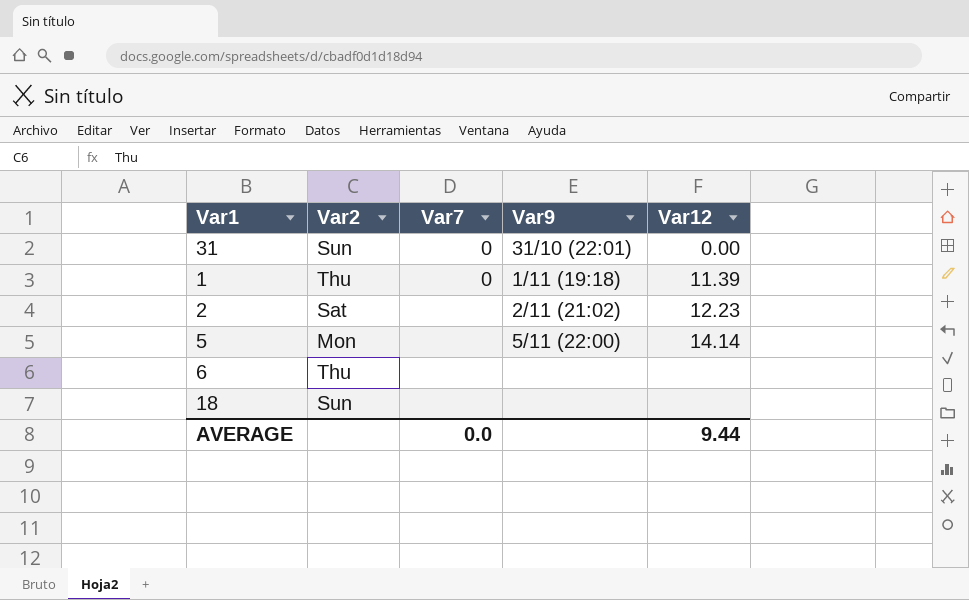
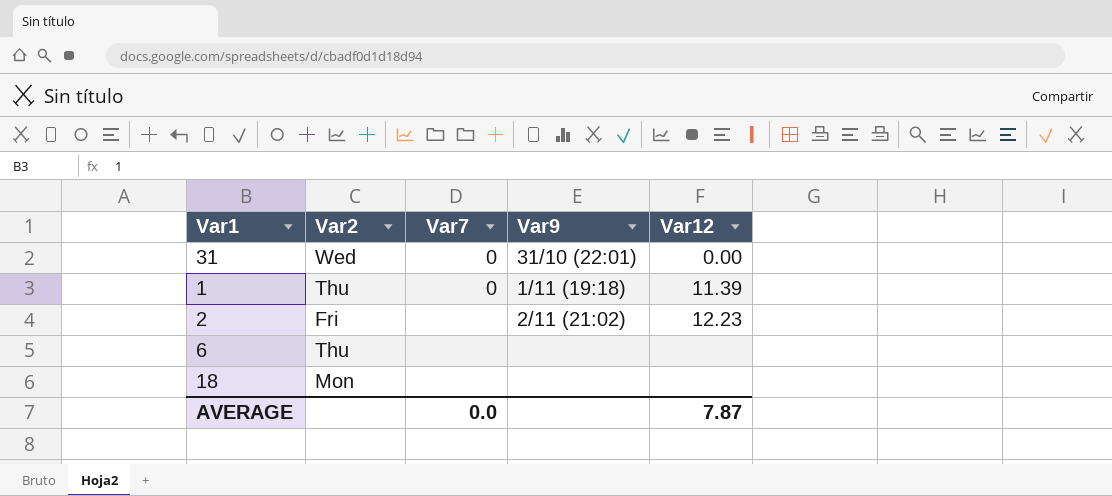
row 5: Mon | none | 5/11 (22:00) | 14.14 -> none
31 | Var2: Sun -> Wed
2 | Var2: Sat -> Fri
18 | Var2: Sun -> Mon
AVERAGE | Var12: 9.44 -> 7.87

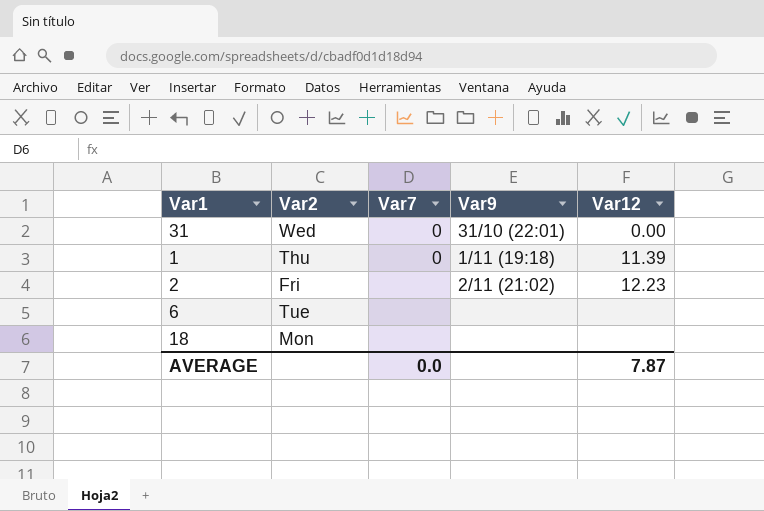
6 | Var2: Thu -> Tue

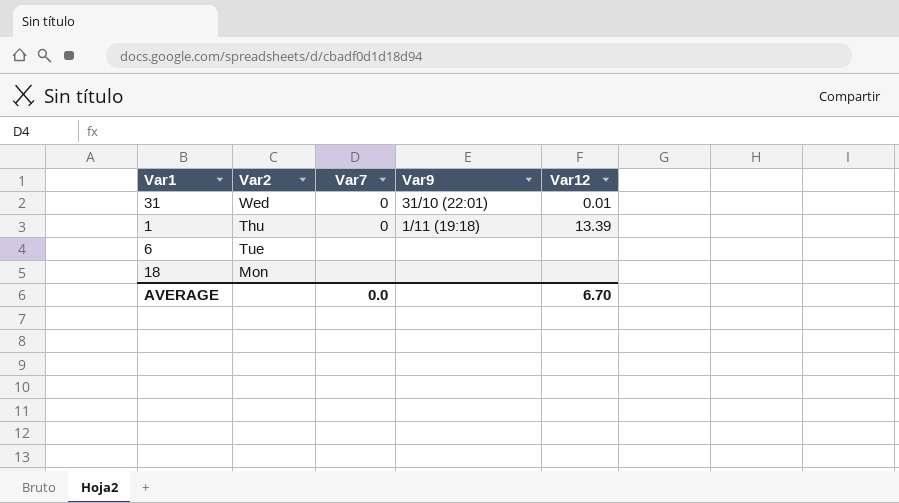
row 2: Fri | none | 2/11 (21:02) | 12.23 -> none
31 | Var12: 0.00 -> 0.01
1 | Var12: 11.39 -> 13.39
AVERAGE | Var12: 7.87 -> 6.70

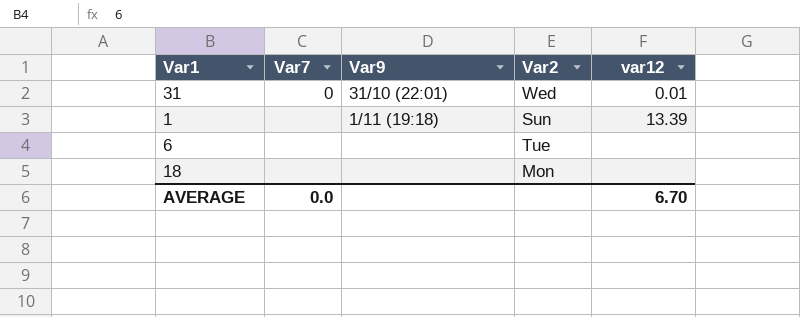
column Var2 | position: 2 -> 4
column name: Var12 -> var12
1 | Var7: 0 -> none
1 | Var2: Thu -> Sun

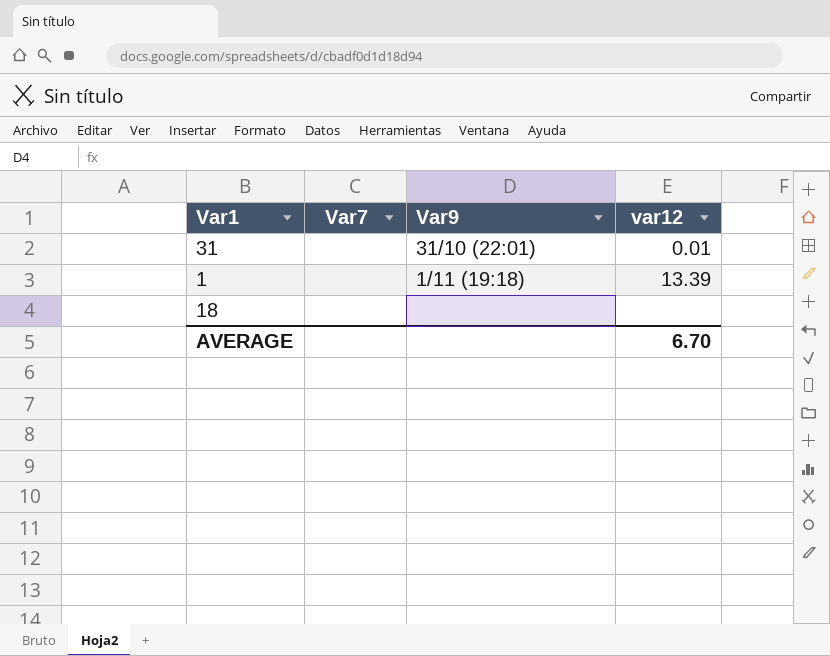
column Var2 | position: 4 -> none
row 6: none | none | Tue | none -> none
31 | Var7: 0 -> none
AVERAGE | Var7: 0.0 -> none

